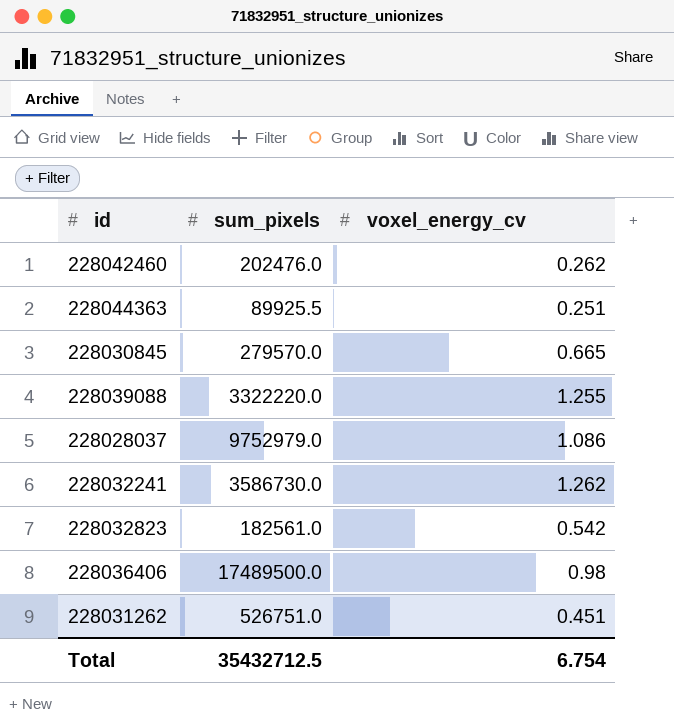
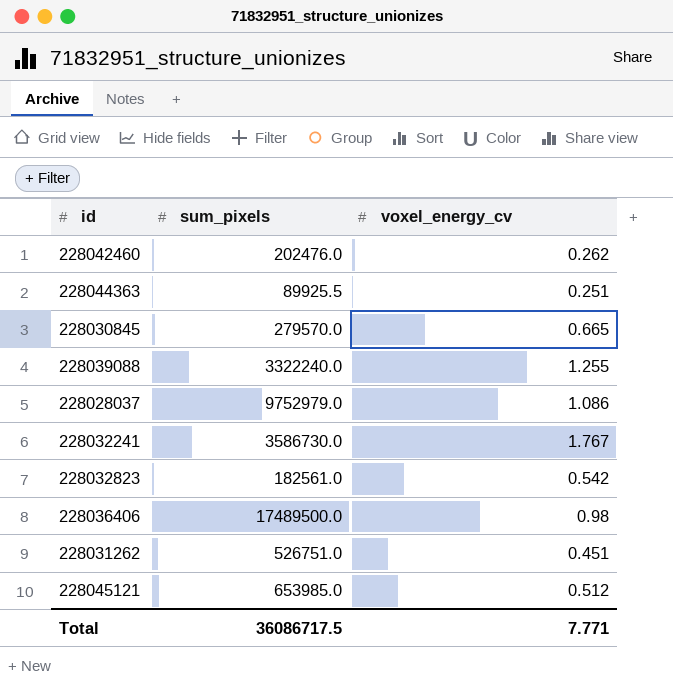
228039088 | sum_pixels: 3322220.0 -> 3322240.0
228032241 | voxel_energy_cv: 1.262 -> 1.767
row 228045121: none -> 653985.0 | 0.512
Total | sum_pixels: 35432712.5 -> 36086717.5
Total | voxel_energy_cv: 6.754 -> 7.771

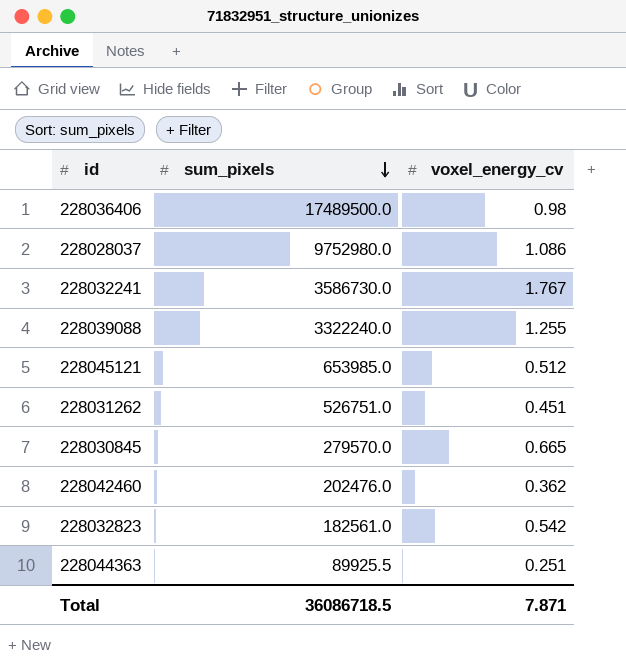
row order: none -> sum_pixels descending
228028037 | sum_pixels: 9752979.0 -> 9752980.0
228042460 | voxel_energy_cv: 0.262 -> 0.362
Total | sum_pixels: 36086717.5 -> 36086718.5
Total | voxel_energy_cv: 7.771 -> 7.871

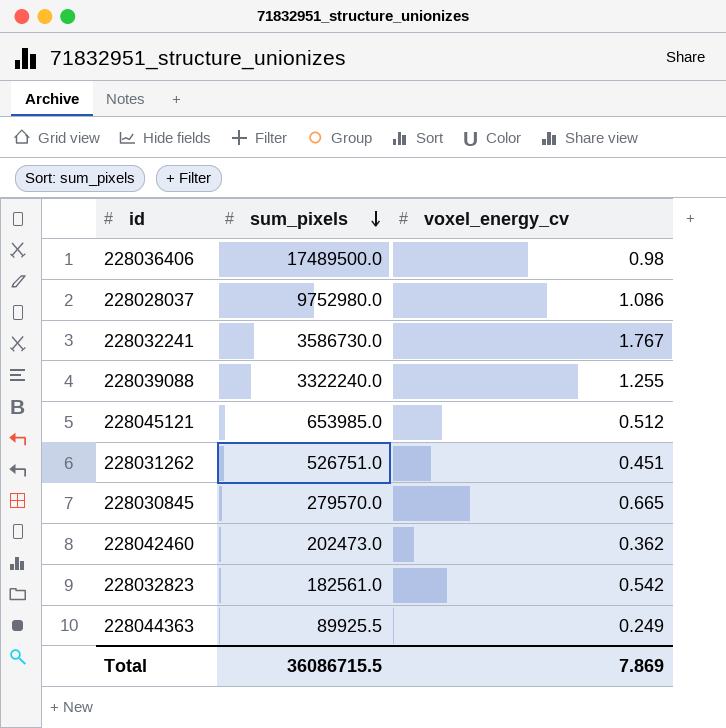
228042460 | sum_pixels: 202476.0 -> 202473.0
228044363 | voxel_energy_cv: 0.251 -> 0.249
Total | sum_pixels: 36086718.5 -> 36086715.5
Total | voxel_energy_cv: 7.871 -> 7.869

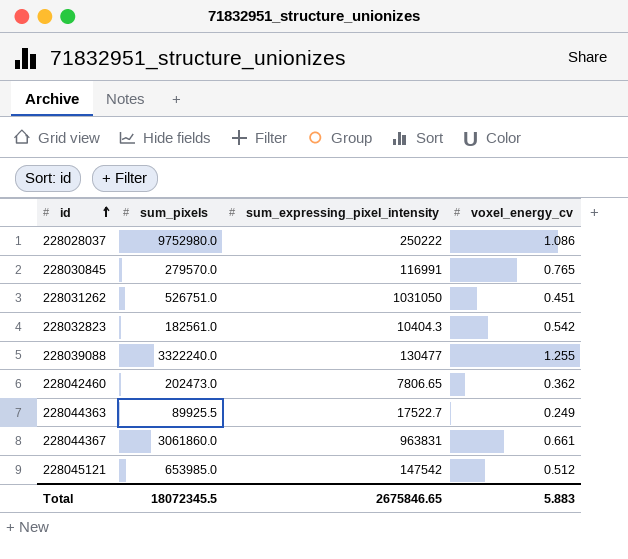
row order: sum_pixels descending -> id ascending
column sum_expressing_pixel_intensity | position: none -> 3
row 228036406: 17489500.0 | 0.98 -> none
row 228032241: 3586730.0 | 1.767 -> none
228030845 | voxel_energy_cv: 0.665 -> 0.765
row 228044367: none -> 3061860.0 | 963831 | 0.661
Total | sum_pixels: 36086715.5 -> 18072345.5
Total | voxel_energy_cv: 7.869 -> 5.883

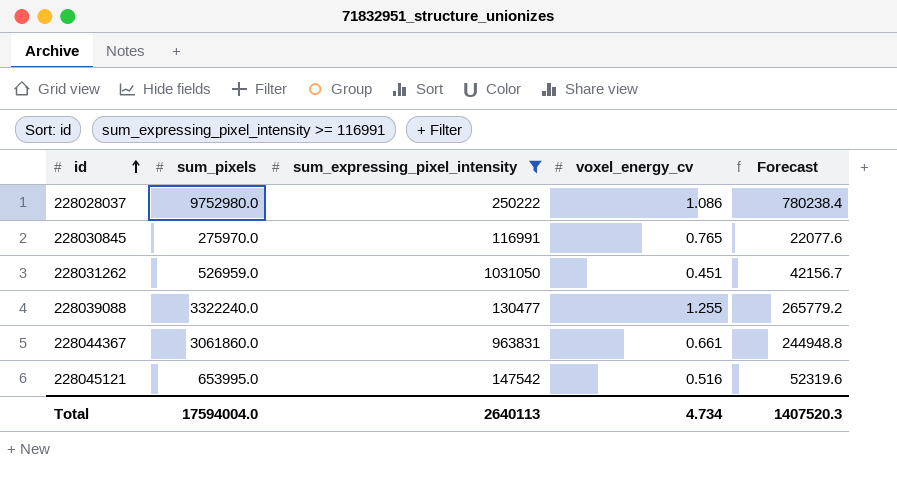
filter: none -> sum_expressing_pixel_intensity >= 116991
column Forecast | formula: none -> [sum_pixels] * 0.08
228030845 | sum_pixels: 279570.0 -> 275970.0
228031262 | sum_pixels: 526751.0 -> 526959.0
228045121 | sum_pixels: 653985.0 -> 653995.0
228045121 | voxel_energy_cv: 0.512 -> 0.516
Total | sum_pixels: 18072345.5 -> 17594004.0
Total | sum_expressing_pixel_intensity: 2675846.65 -> 2640113
Total | voxel_energy_cv: 5.883 -> 4.734

